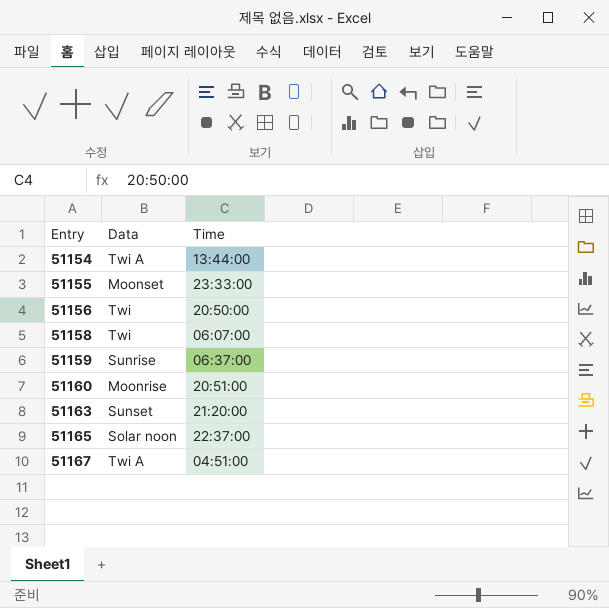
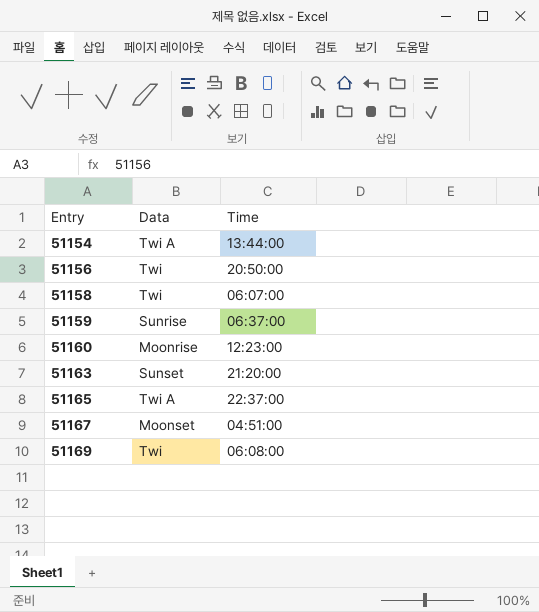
row 51155: Moonset | 23:33:00 -> none
51160 | Time: 20:51:00 -> 12:23:00
51165 | Data: Solar noon -> Twi A
51167 | Data: Twi A -> Moonset
row 51169: none -> Twi | 06:08:00

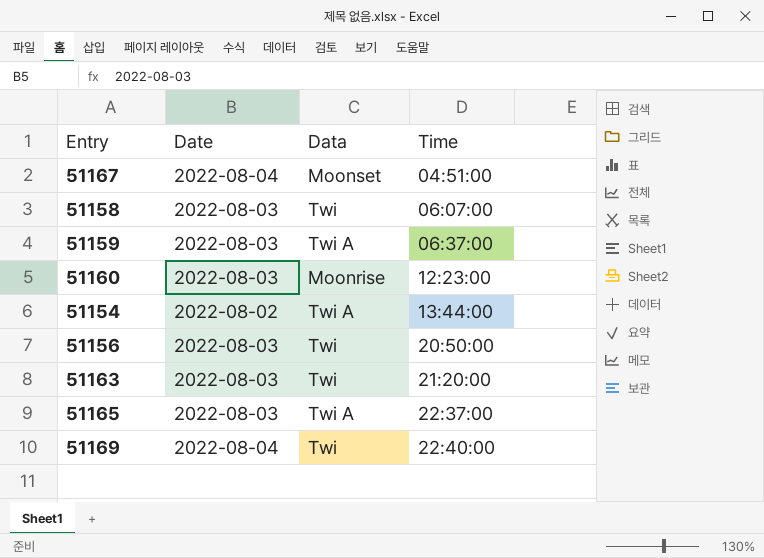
row order: Entry ascending -> Time ascending
column Date | position: none -> 2
51159 | Data: Sunrise -> Twi A
51163 | Data: Sunset -> Twi
51169 | Time: 06:08:00 -> 22:40:00

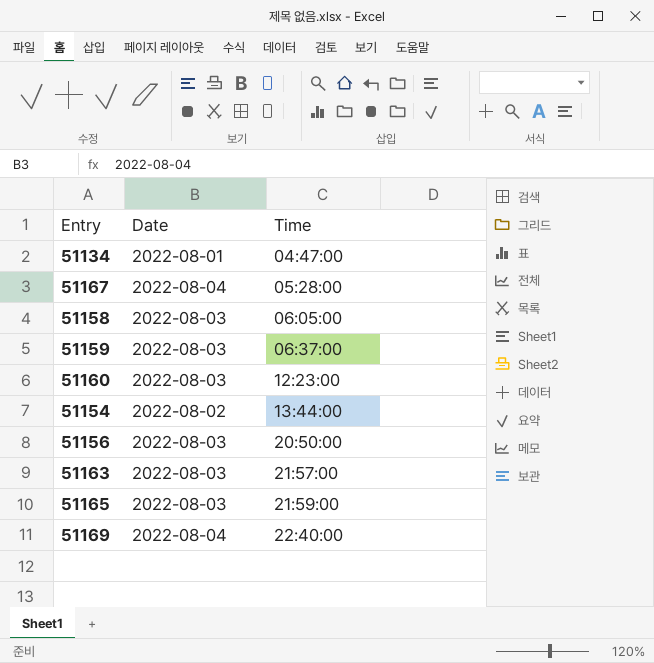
column Data | position: 3 -> none
row 51134: none -> 2022-08-01 | 04:47:00
51167 | Time: 04:51:00 -> 05:28:00
51158 | Time: 06:07:00 -> 06:05:00
51163 | Time: 21:20:00 -> 21:57:00
51165 | Time: 22:37:00 -> 21:59:00

